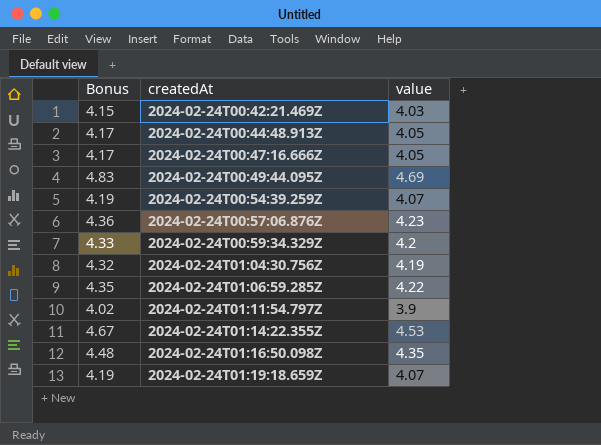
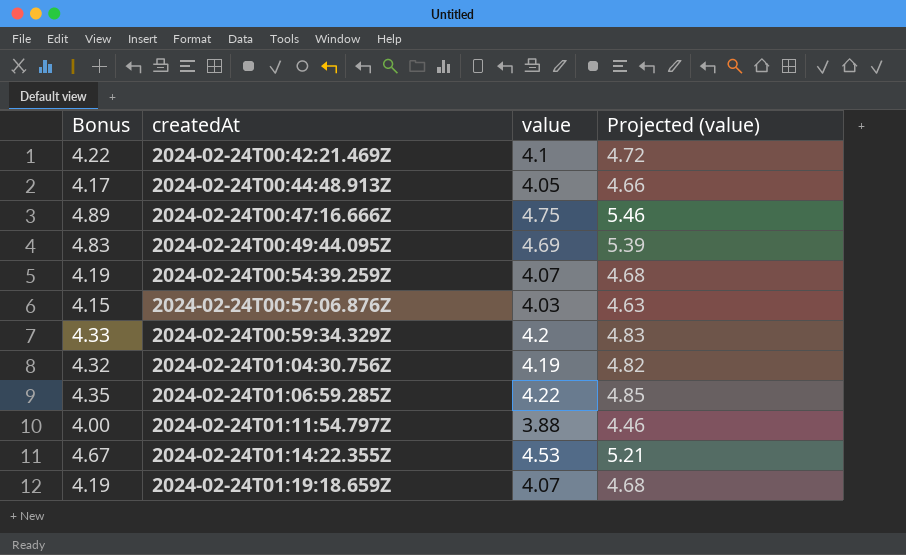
column Projected (value) | formula: none -> [value] * 1.15
row 2024-02-24T01:16:50.098Z: 4.48 | 4.35 -> none
2024-02-24T00:42:21.469Z | Bonus: 4.15 -> 4.22
2024-02-24T00:42:21.469Z | value: 4.03 -> 4.1
2024-02-24T00:47:16.666Z | Bonus: 4.17 -> 4.89
2024-02-24T00:47:16.666Z | value: 4.05 -> 4.75
2024-02-24T00:57:06.876Z | Bonus: 4.36 -> 4.15
2024-02-24T00:57:06.876Z | value: 4.23 -> 4.03
2024-02-24T01:11:54.797Z | Bonus: 4.02 -> 4.00
2024-02-24T01:11:54.797Z | value: 3.9 -> 3.88

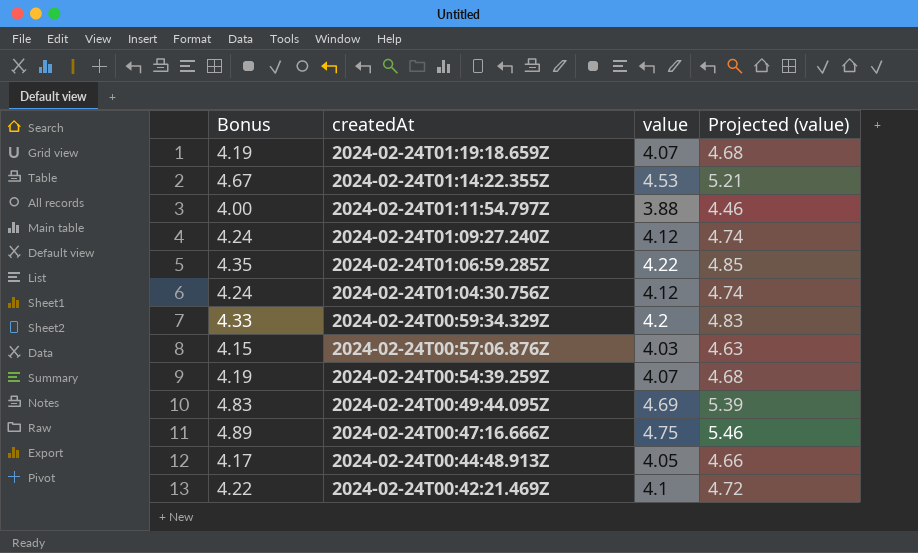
row order: createdAt ascending -> createdAt descending
row 2024-02-24T01:09:27.240Z: none -> 4.24 | 4.12 | 4.74
2024-02-24T01:04:30.756Z | Bonus: 4.32 -> 4.24
2024-02-24T01:04:30.756Z | value: 4.19 -> 4.12
2024-02-24T01:04:30.756Z | Projected (value): 4.82 -> 4.74

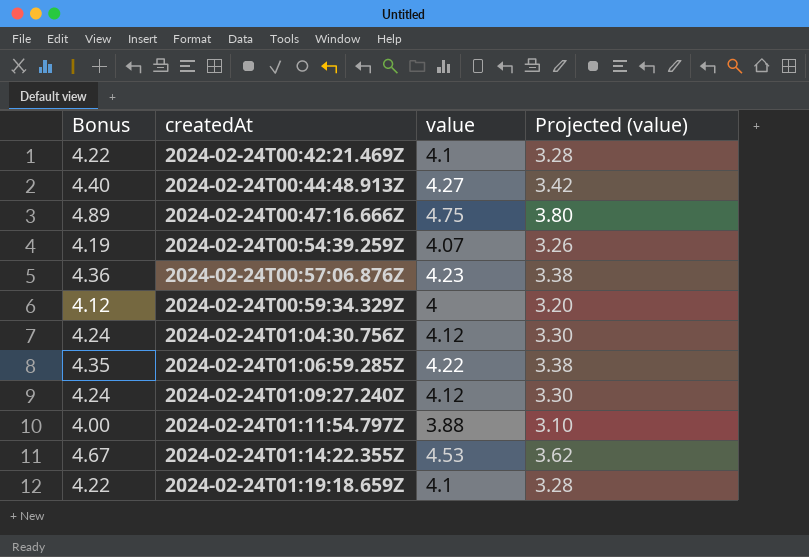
row order: createdAt descending -> createdAt ascending
column Projected (value) | formula: [value] * 1.15 -> [value] * 0.8
row 2024-02-24T00:49:44.095Z: 4.83 | 4.69 | 5.39 -> none
2024-02-24T00:44:48.913Z | Bonus: 4.17 -> 4.40
2024-02-24T00:44:48.913Z | value: 4.05 -> 4.27
2024-02-24T00:57:06.876Z | Bonus: 4.15 -> 4.36
2024-02-24T00:57:06.876Z | value: 4.03 -> 4.23
2024-02-24T00:59:34.329Z | Bonus: 4.33 -> 4.12
2024-02-24T00:59:34.329Z | value: 4.2 -> 4
2024-02-24T01:19:18.659Z | Bonus: 4.19 -> 4.22
2024-02-24T01:19:18.659Z | value: 4.07 -> 4.1

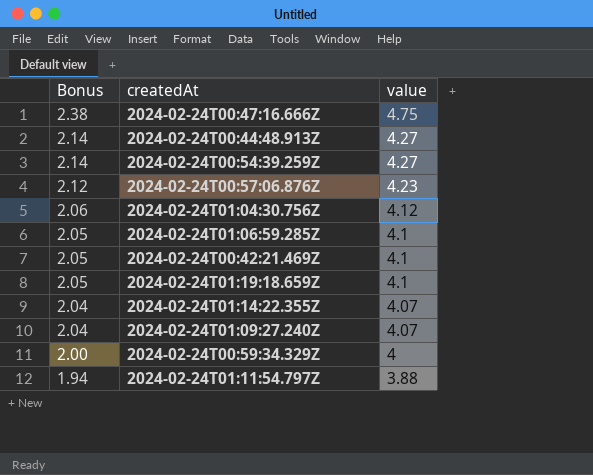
row order: createdAt ascending -> Bonus descending
column Projected (value) | formula: [value] * 0.8 -> none
column Bonus | formula: [value] * 1.03 -> [value] * 0.5
2024-02-24T00:54:39.259Z | value: 4.07 -> 4.27
2024-02-24T01:06:59.285Z | value: 4.22 -> 4.1
2024-02-24T01:14:22.355Z | value: 4.53 -> 4.07
2024-02-24T01:09:27.240Z | value: 4.12 -> 4.07

